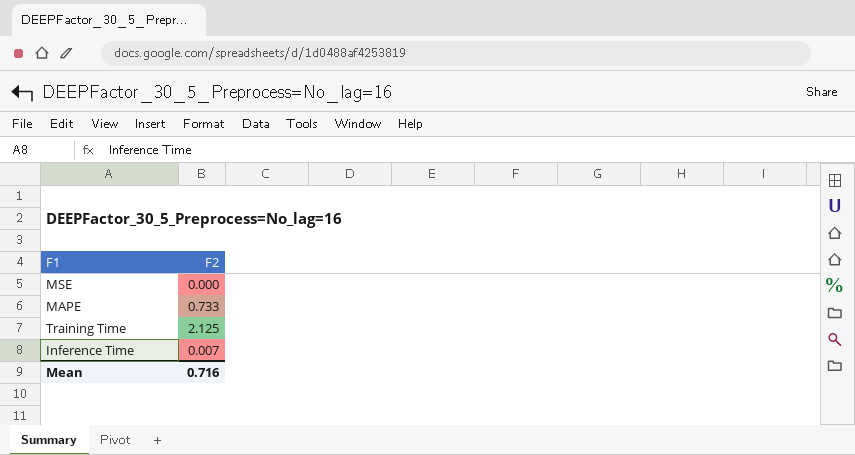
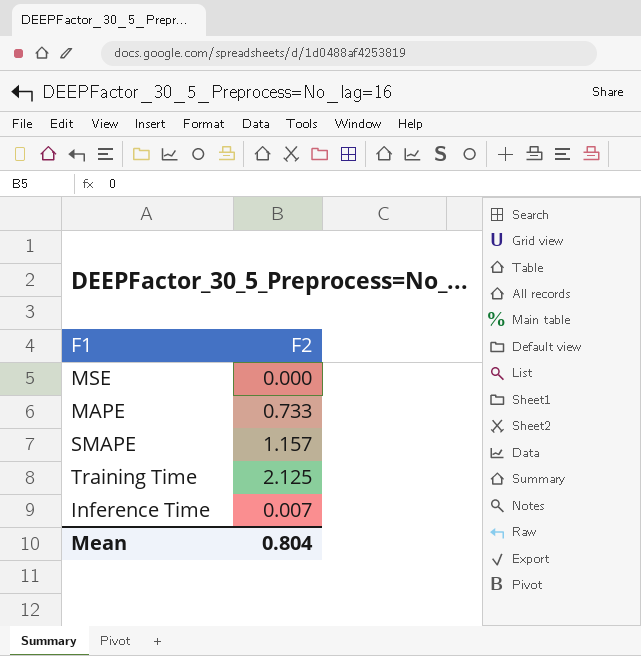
row SMAPE: none -> 1.157
Mean | F2: 0.716 -> 0.804

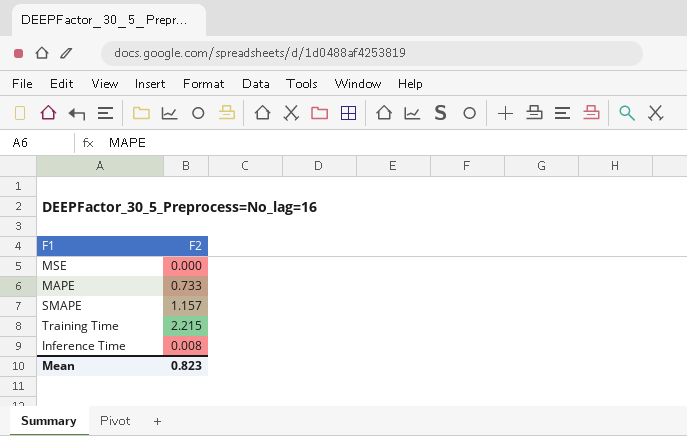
Training Time | F2: 2.125 -> 2.215
Inference Time | F2: 0.007 -> 0.008
Mean | F2: 0.804 -> 0.823

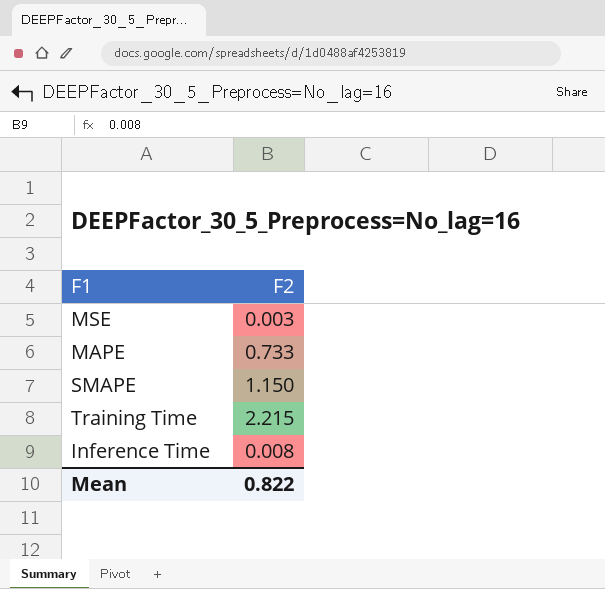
MSE | F2: 0.000 -> 0.003
SMAPE | F2: 1.157 -> 1.150
Mean | F2: 0.823 -> 0.822

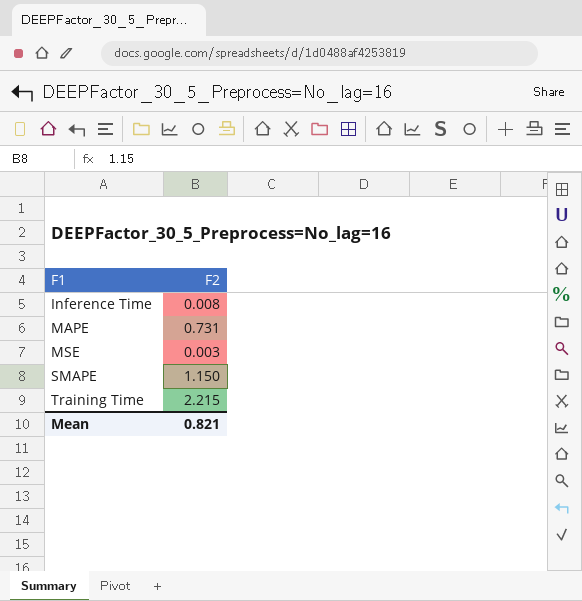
row order: none -> F1 ascending
MAPE | F2: 0.733 -> 0.731
Mean | F2: 0.822 -> 0.821

